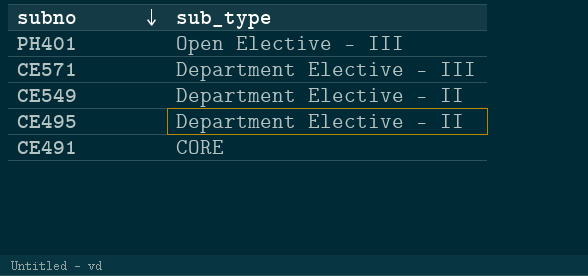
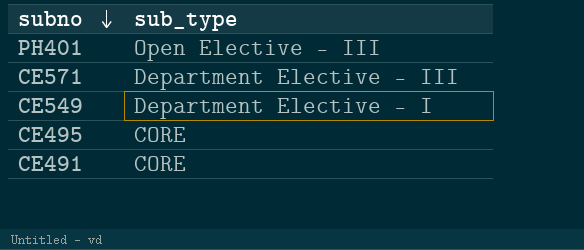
CE549 | sub_type: Department Elective - II -> Department Elective - I
CE495 | sub_type: Department Elective - II -> CORE

